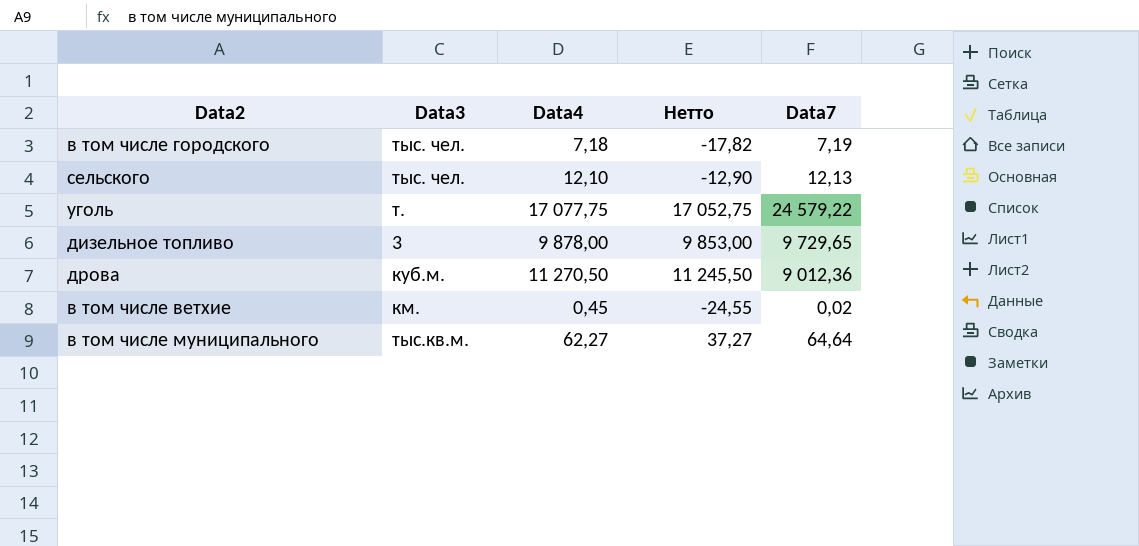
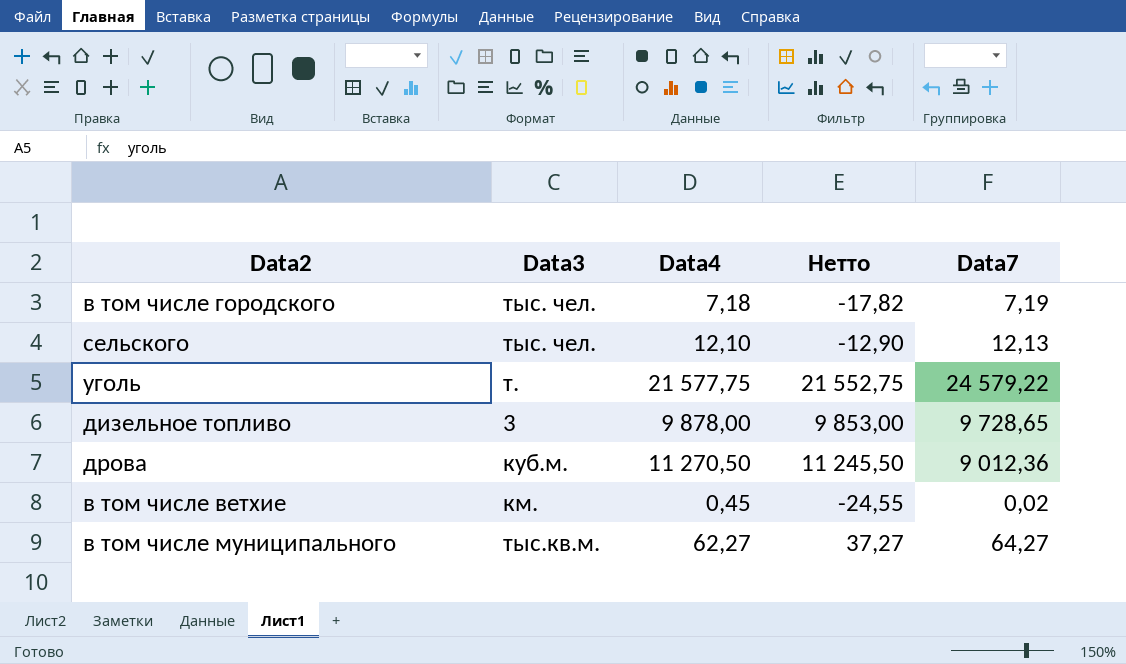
уголь | Data4: 17 077,75 -> 21 577,75
уголь | Нетто: 17 052,75 -> 21 552,75
дизельное топливо | Data7: 9 729,65 -> 9 728,65
в том числе муниципального | Data7: 64,64 -> 64,27

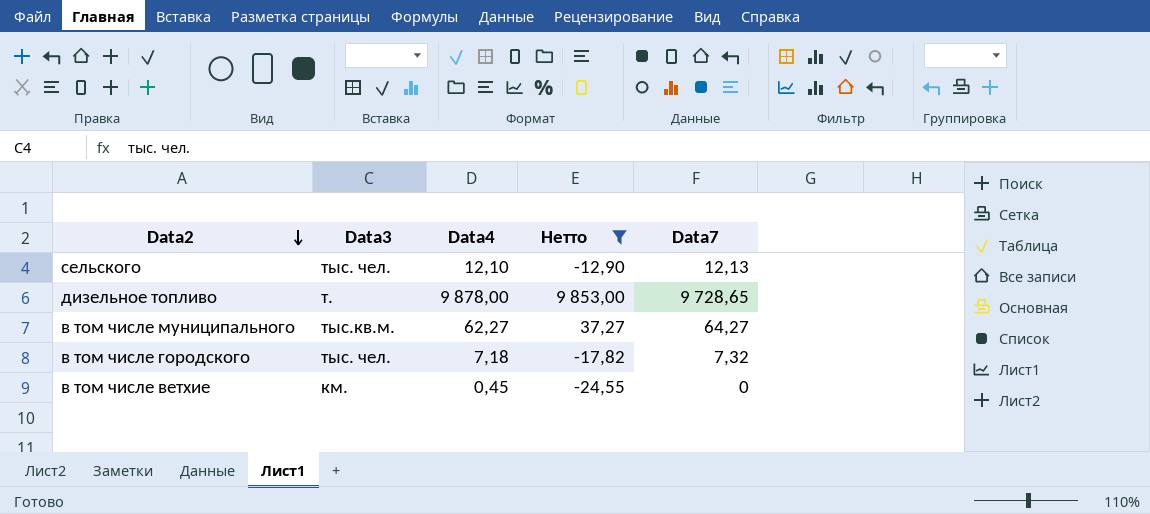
filter: none -> Нетто <= 9 853,00
row order: none -> Data2 descending
дизельное топливо | Data3: 3 -> т.
в том числе городского | Data7: 7,19 -> 7,32
в том числе ветхие | Data7: 0,02 -> 0

